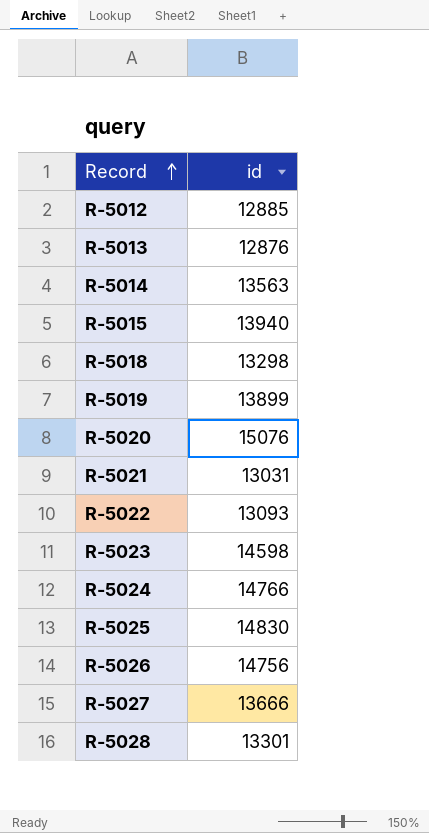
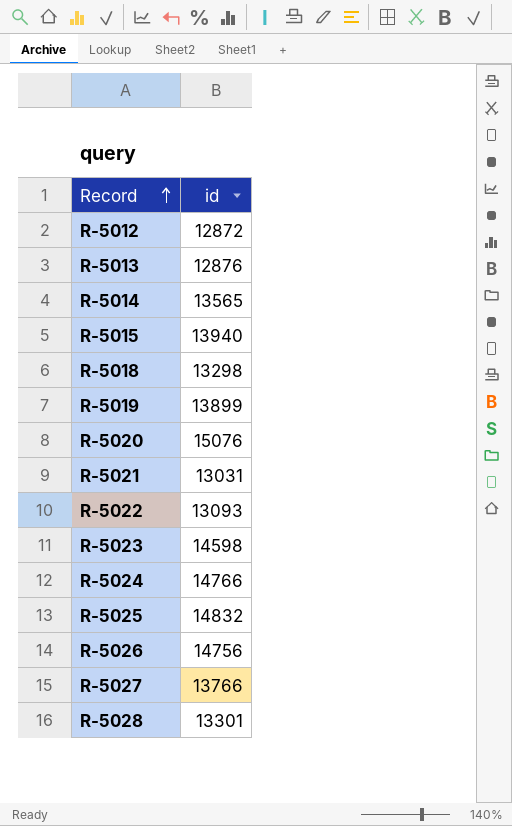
R-5012 | id: 12885 -> 12872
R-5014 | id: 13563 -> 13565
R-5025 | id: 14830 -> 14832
R-5027 | id: 13666 -> 13766

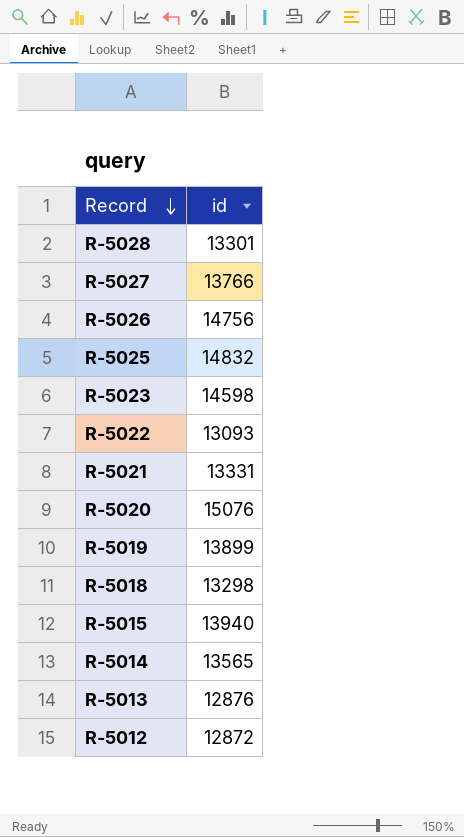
row order: Record ascending -> Record descending
row R-5024: 14766 -> none
R-5021 | id: 13031 -> 13331

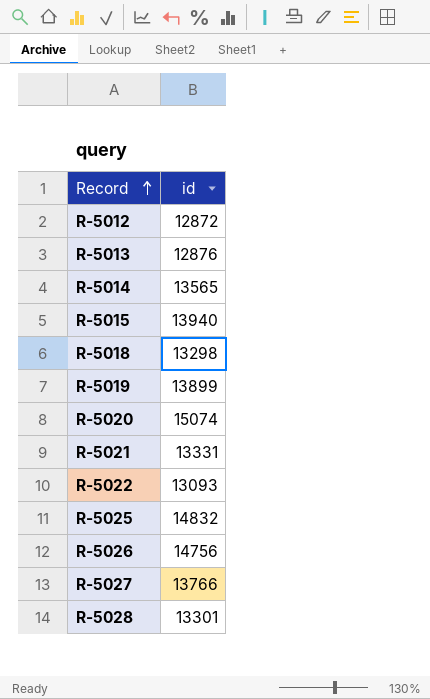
row order: Record descending -> Record ascending
row R-5023: 14598 -> none
R-5020 | id: 15076 -> 15074

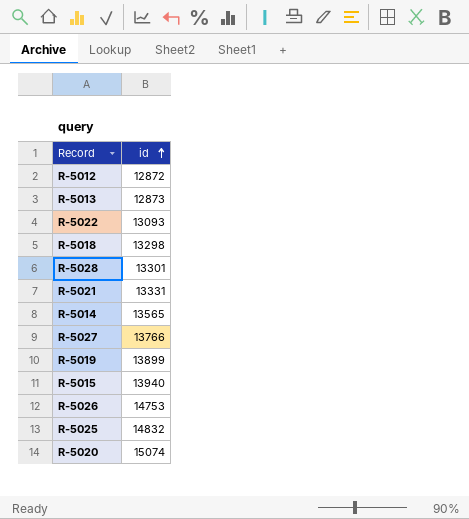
row order: Record ascending -> id ascending
R-5013 | id: 12876 -> 12873
R-5026 | id: 14756 -> 14753

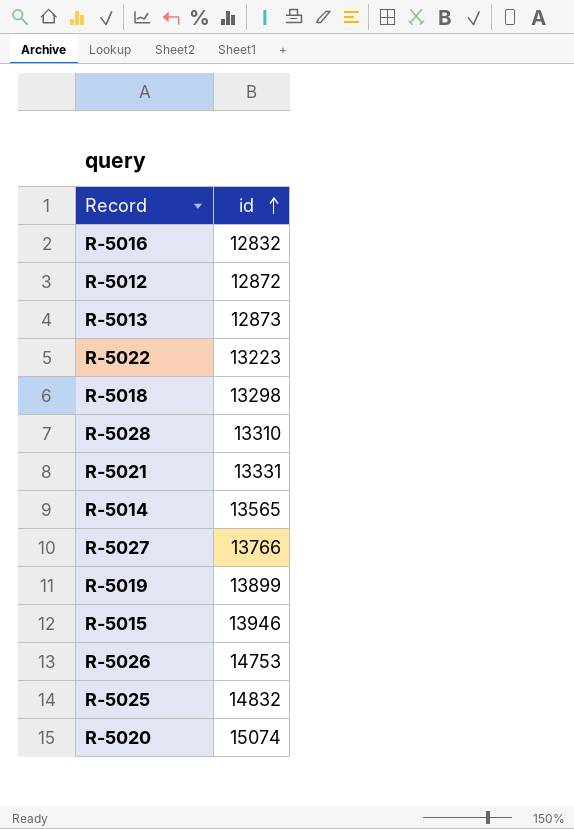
row R-5016: none -> 12832
R-5022 | id: 13093 -> 13223
R-5028 | id: 13301 -> 13310
R-5015 | id: 13940 -> 13946

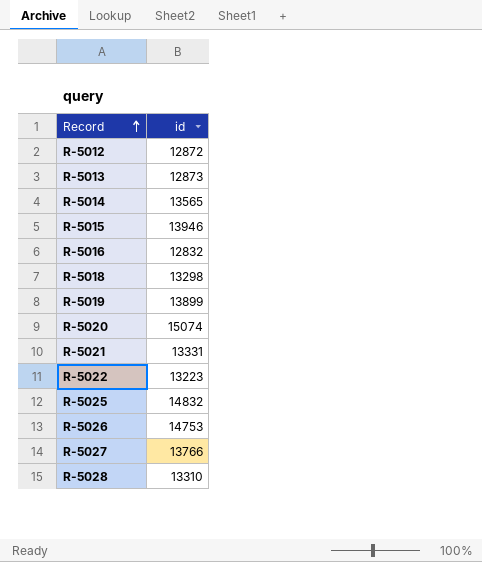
row order: id ascending -> Record ascending

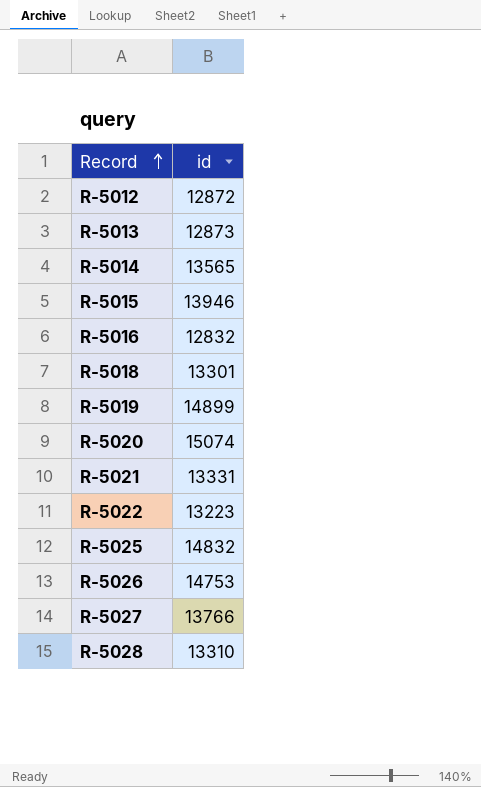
R-5018 | id: 13298 -> 13301
R-5019 | id: 13899 -> 14899

